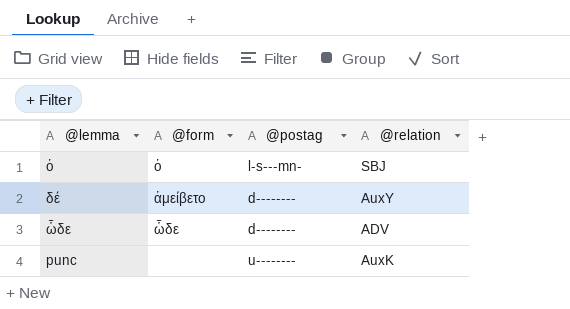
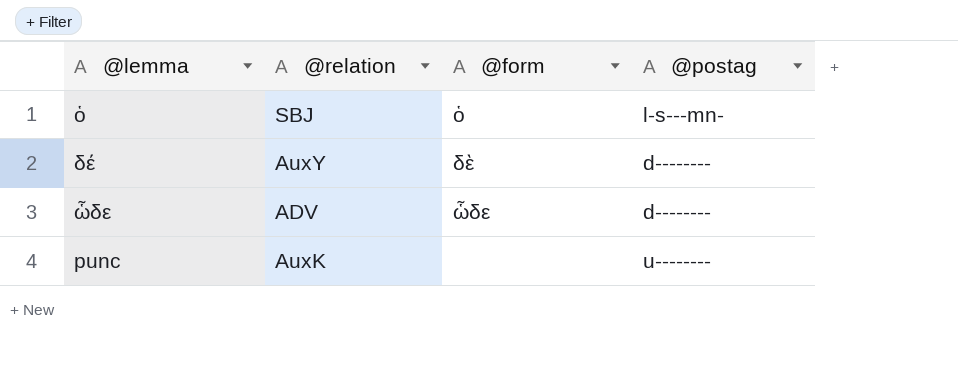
column @relation | position: 4 -> 2
δέ | @form: ἀμείβετο -> δὲ

